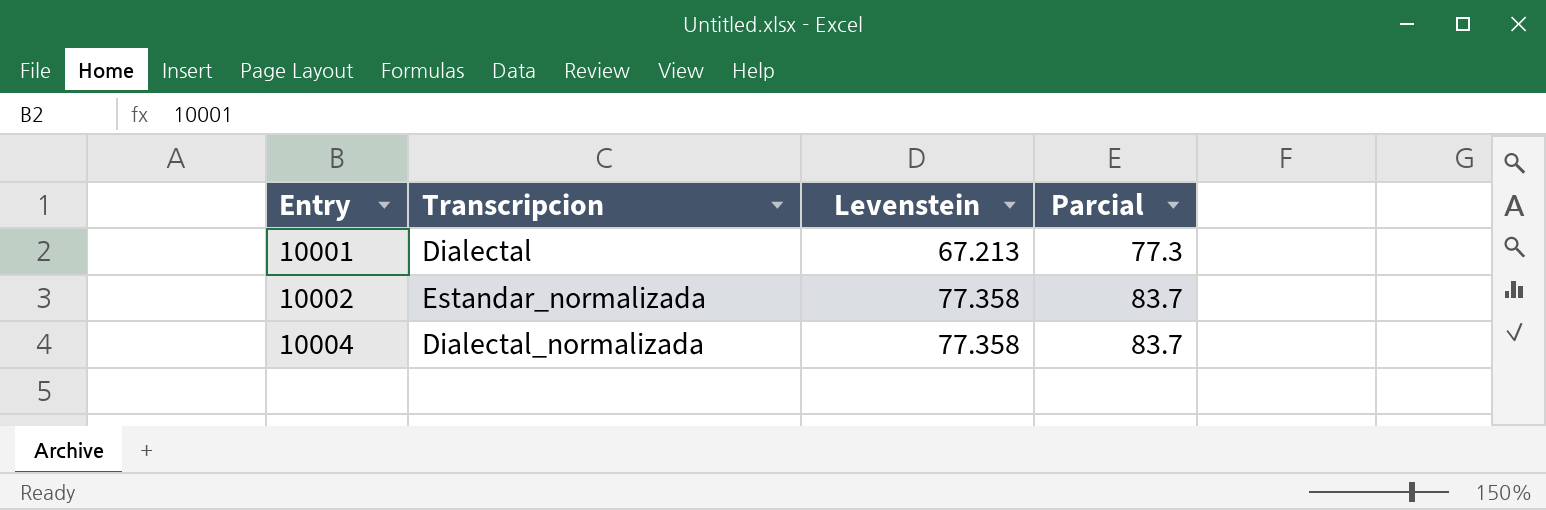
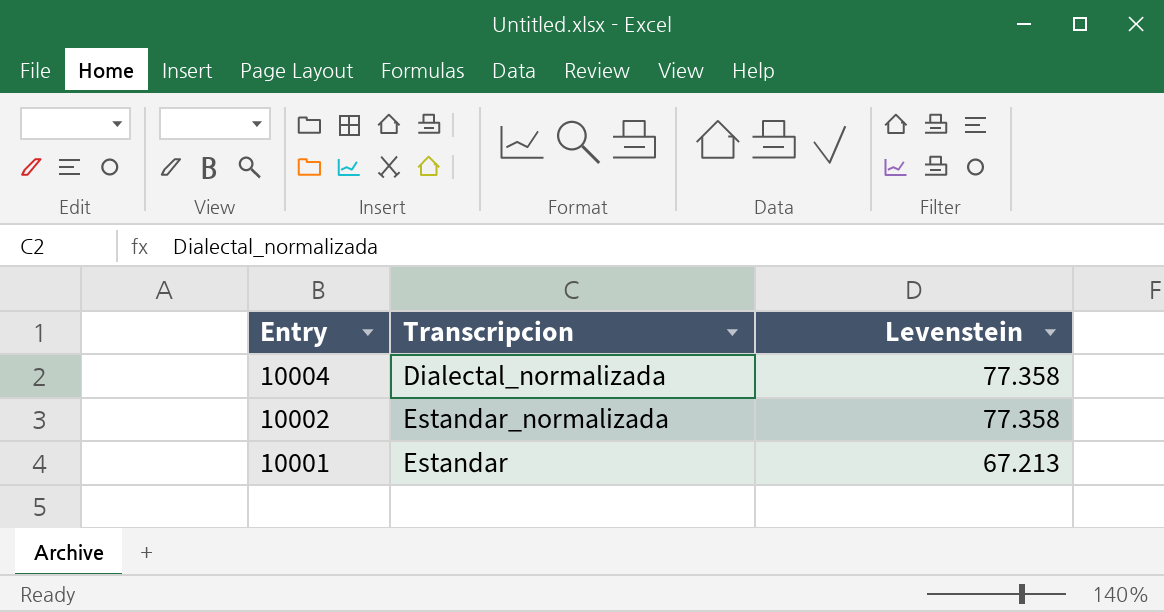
row order: Entry ascending -> Entry descending
column Parcial | position: 4 -> none
10001 | Transcripcion: Dialectal -> Estandar

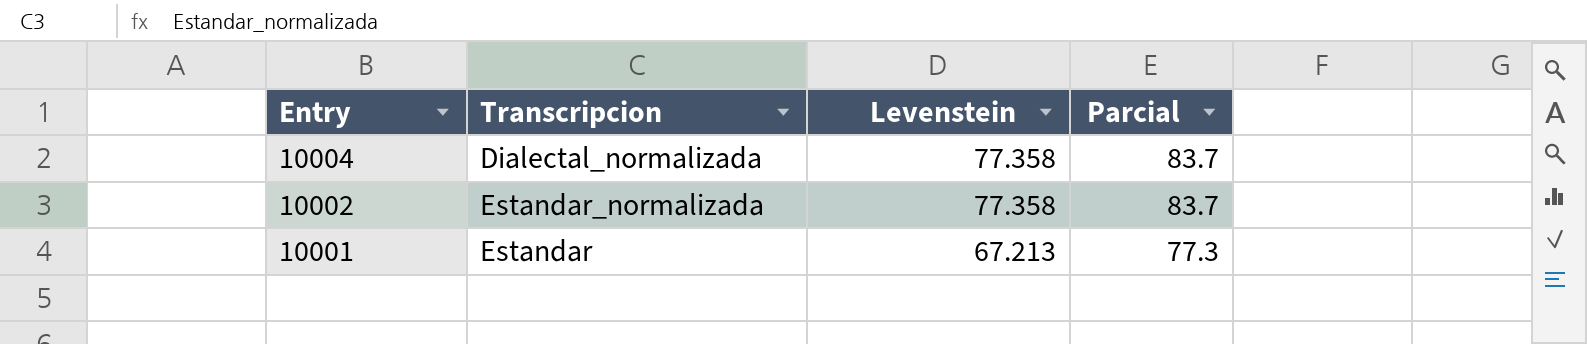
column Parcial | position: none -> 4

